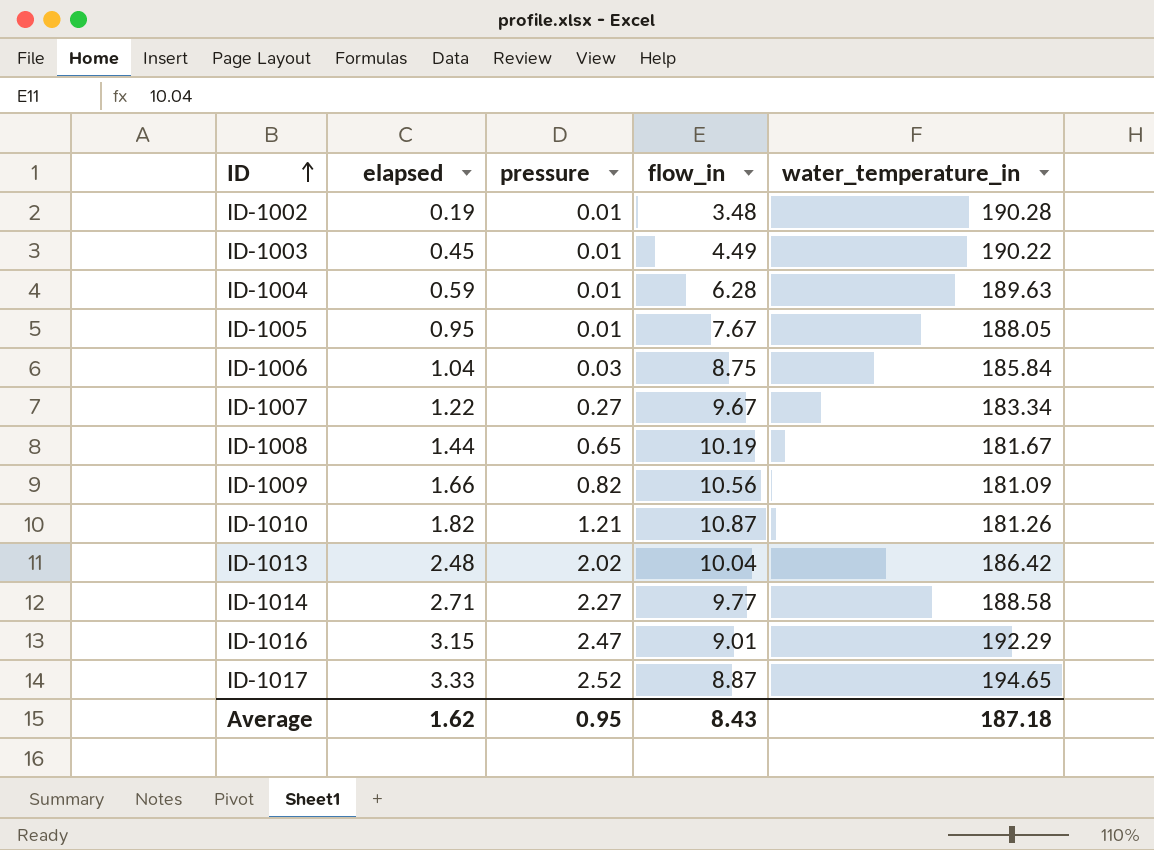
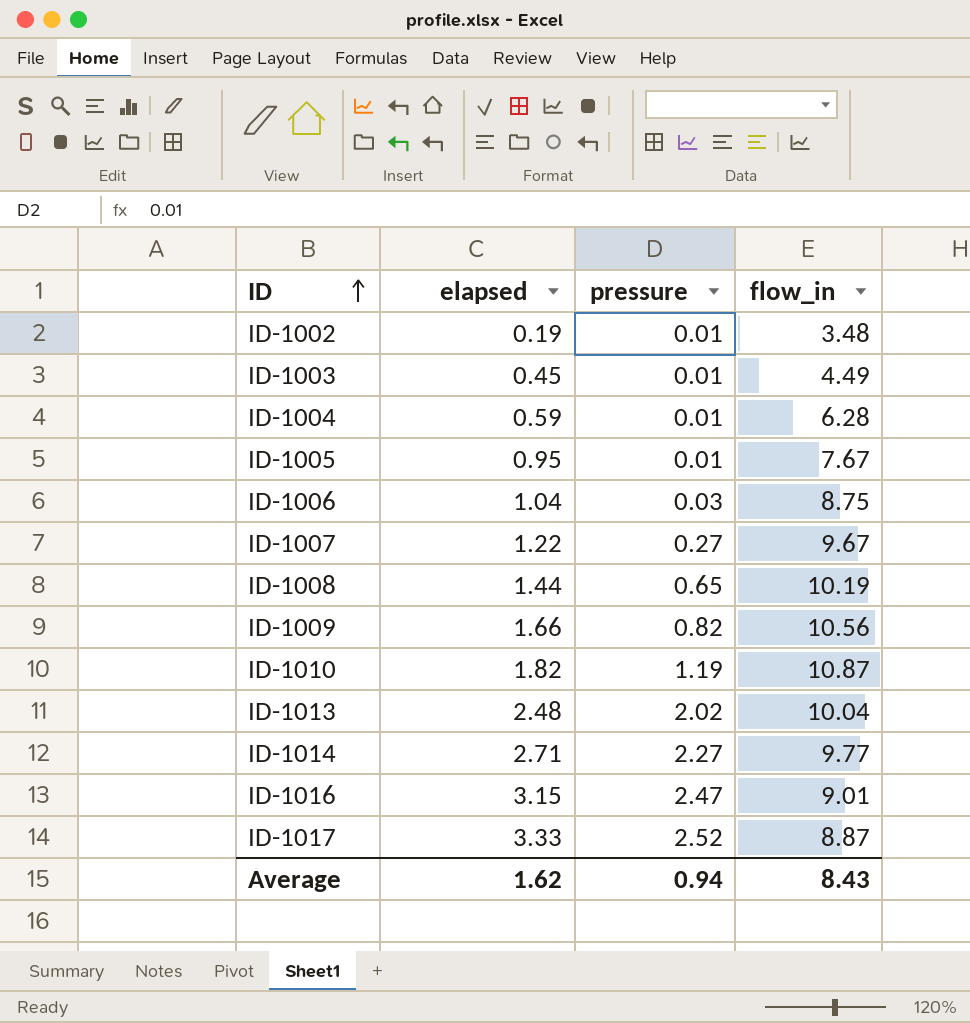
column water_temperature_in | position: 5 -> none
ID-1010 | pressure: 1.21 -> 1.19
Average | pressure: 0.95 -> 0.94

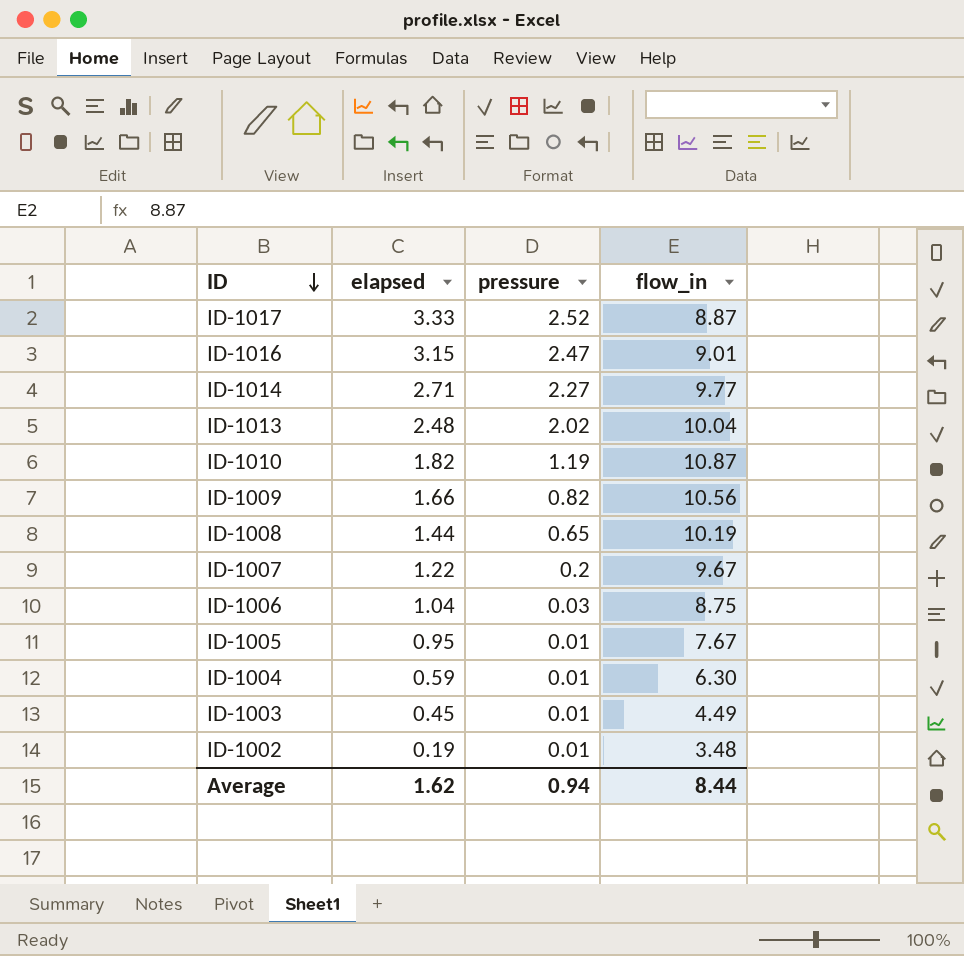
row order: ID ascending -> ID descending
ID-1007 | pressure: 0.27 -> 0.2
ID-1004 | flow_in: 6.28 -> 6.30
Average | flow_in: 8.43 -> 8.44

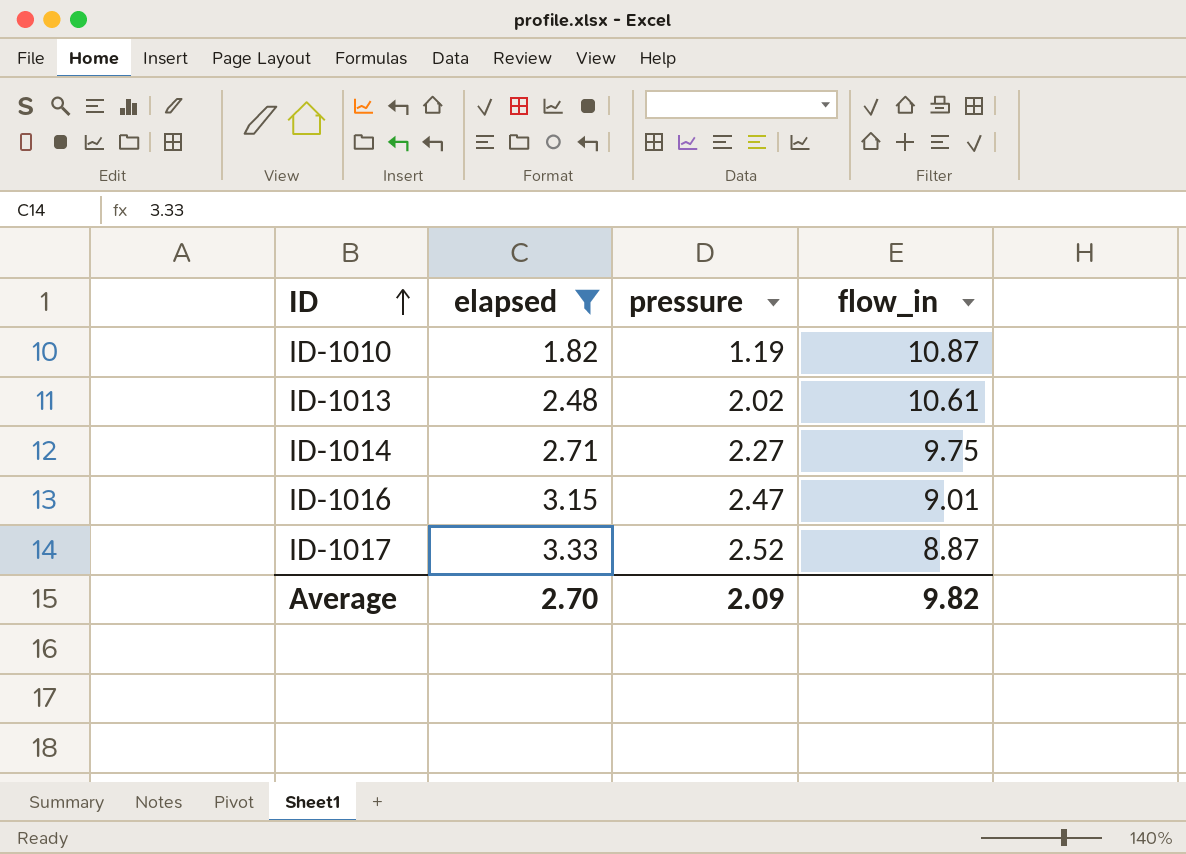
filter: none -> elapsed >= 1.82
row order: ID descending -> ID ascending
ID-1013 | flow_in: 10.04 -> 10.61
ID-1014 | flow_in: 9.77 -> 9.75
Average | elapsed: 1.62 -> 2.70
Average | pressure: 0.94 -> 2.09
Average | flow_in: 8.44 -> 9.82

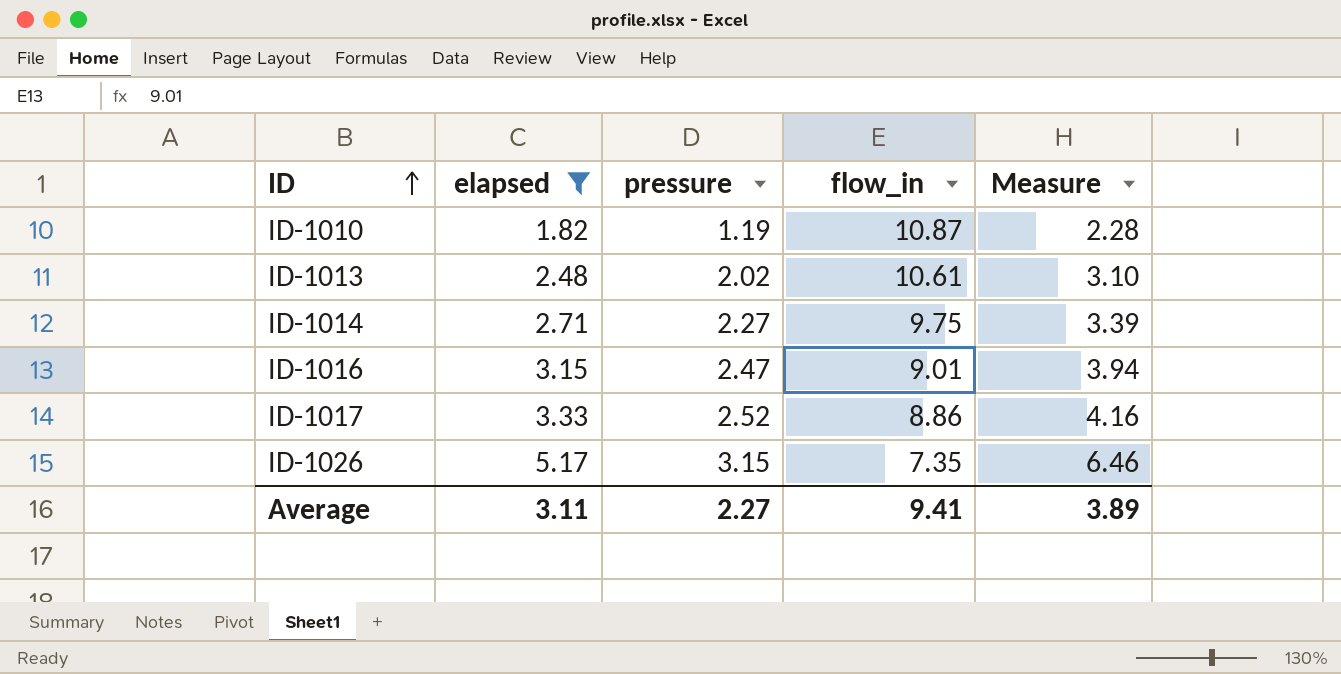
column Measure | formula: none -> [elapsed] * 1.25
ID-1017 | flow_in: 8.87 -> 8.86
row ID-1026: none -> 5.17 | 3.15 | 7.35 | 6.46
Average | elapsed: 2.70 -> 3.11
Average | pressure: 2.09 -> 2.27
Average | flow_in: 9.82 -> 9.41

